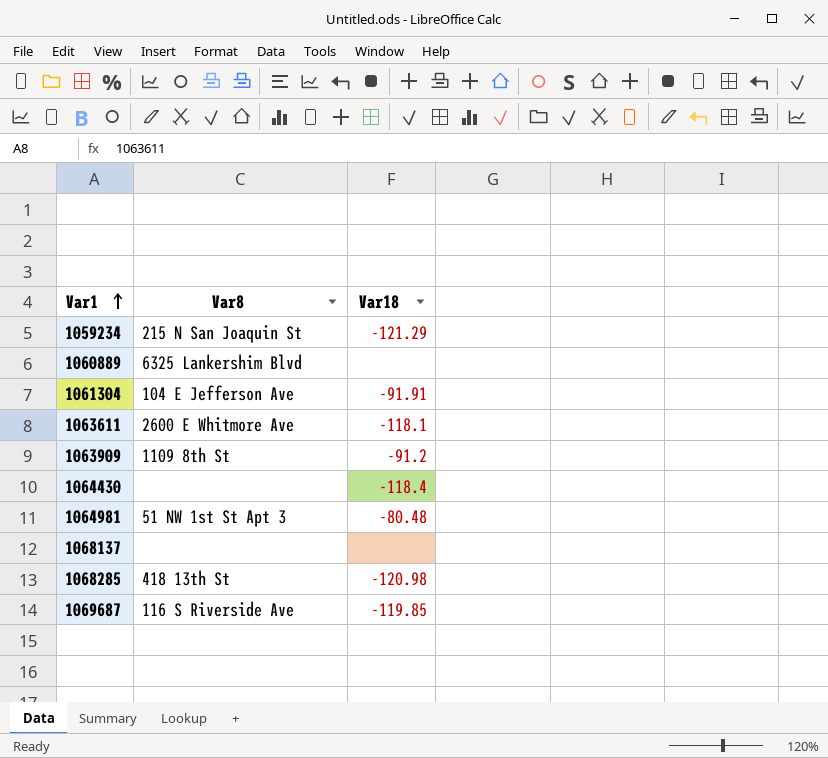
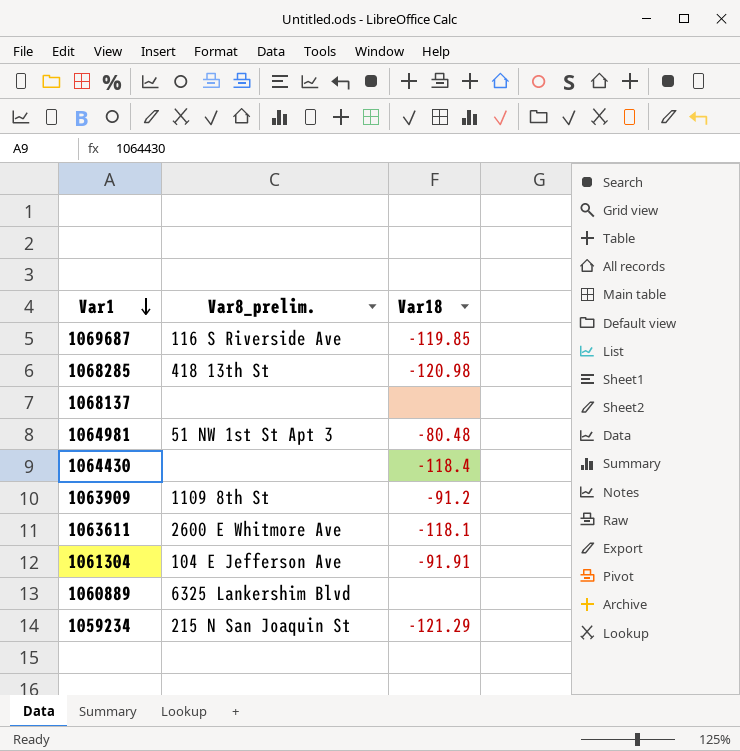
row order: Var1 ascending -> Var1 descending
column name: Var8 -> Var8_prelim.

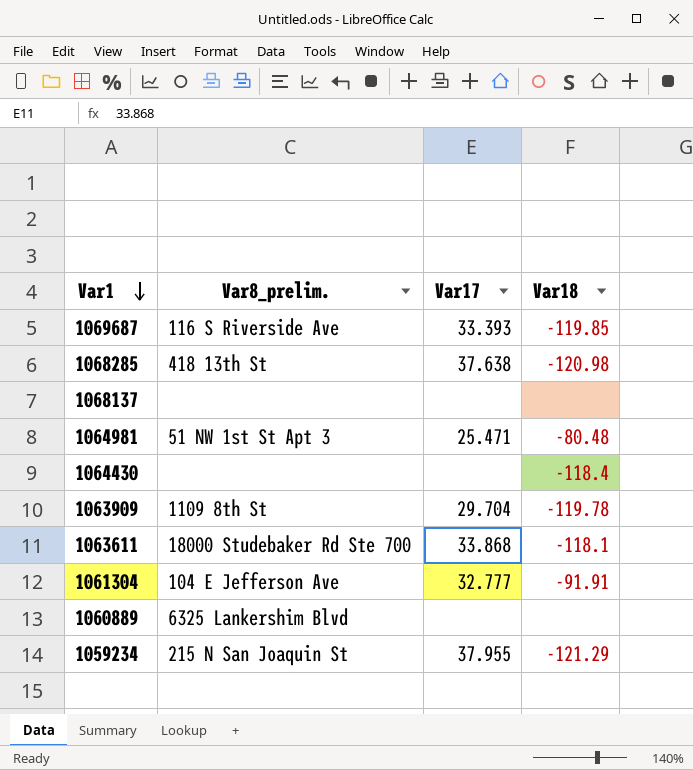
column Var17 | position: none -> 3
1063909 | Var18: -91.2 -> -119.78
1063611 | Var8_prelim.: 2600 E Whitmore Ave -> 18000 Studebaker Rd Ste 700

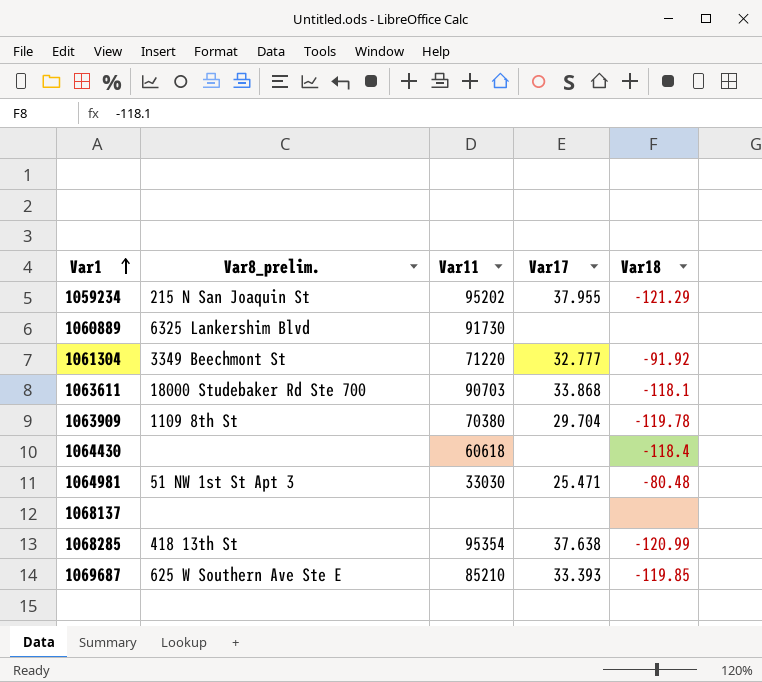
row order: Var1 descending -> Var1 ascending
column Var11 | position: none -> 3
1061304 | Var8_prelim.: 104 E Jefferson Ave -> 3349 Beechmont St
1061304 | Var18: -91.91 -> -91.92
1068285 | Var18: -120.98 -> -120.99
1069687 | Var8_prelim.: 116 S Riverside Ave -> 625 W Southern Ave Ste E

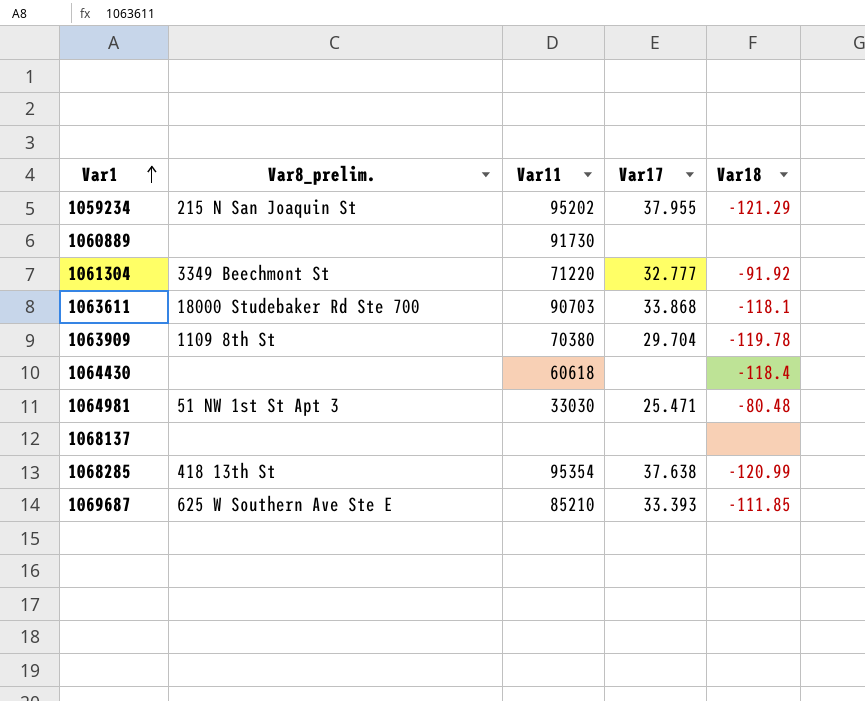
1060889 | Var8_prelim.: 6325 Lankershim Blvd -> none
1069687 | Var18: -119.85 -> -111.85

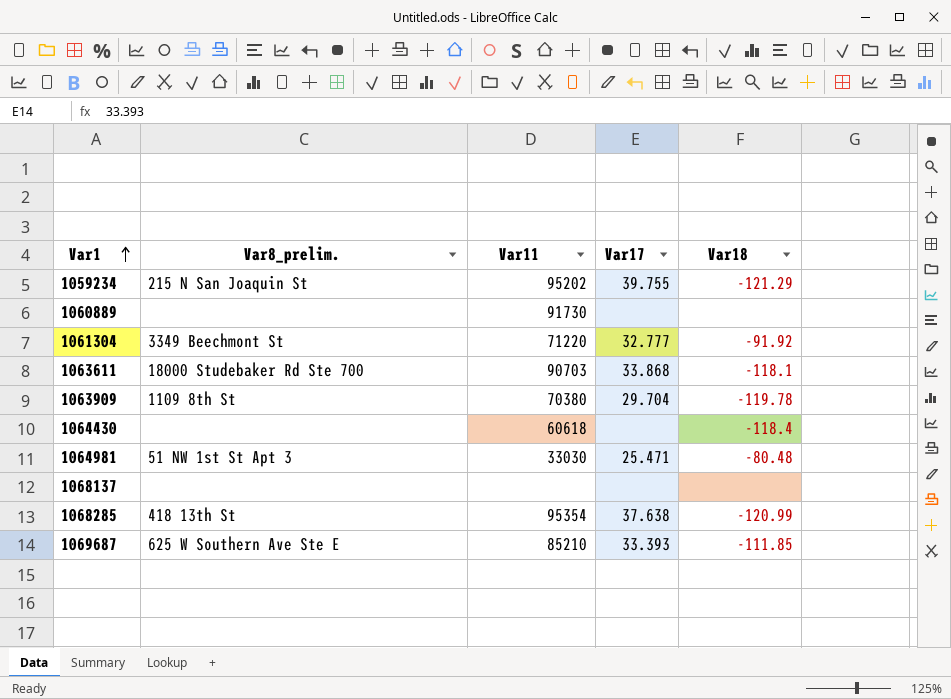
1059234 | Var17: 37.955 -> 39.755

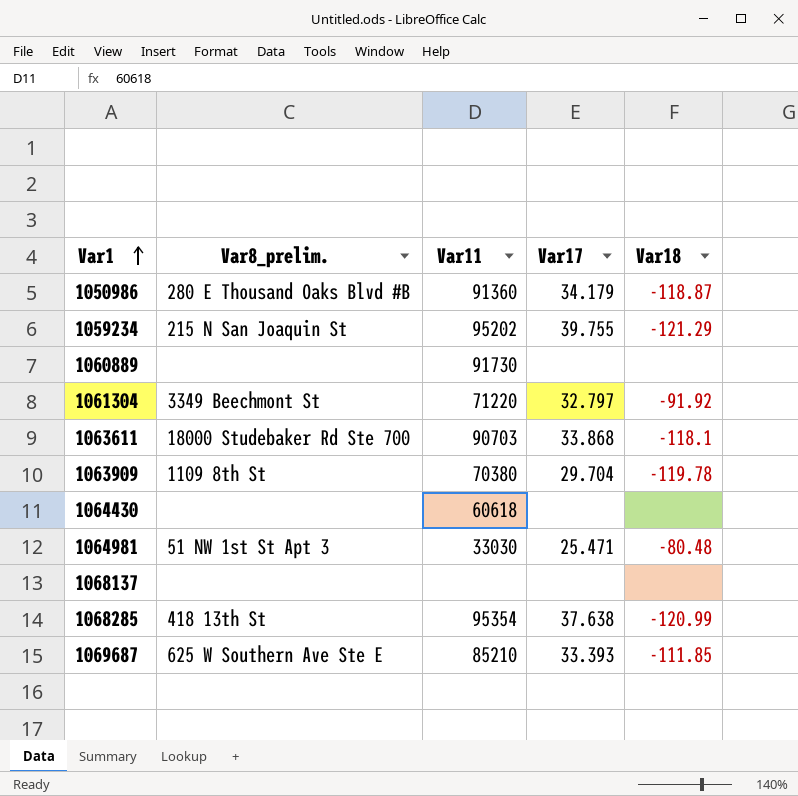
row 1050986: none -> 280 E Thousand Oaks Blvd #B | 91360 | 34.179 | -118.87
1061304 | Var17: 32.777 -> 32.797
1064430 | Var18: -118.4 -> none

